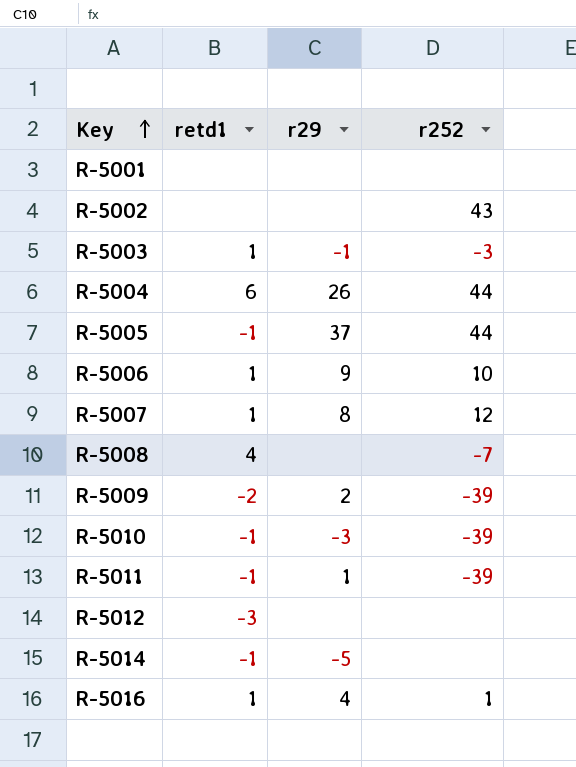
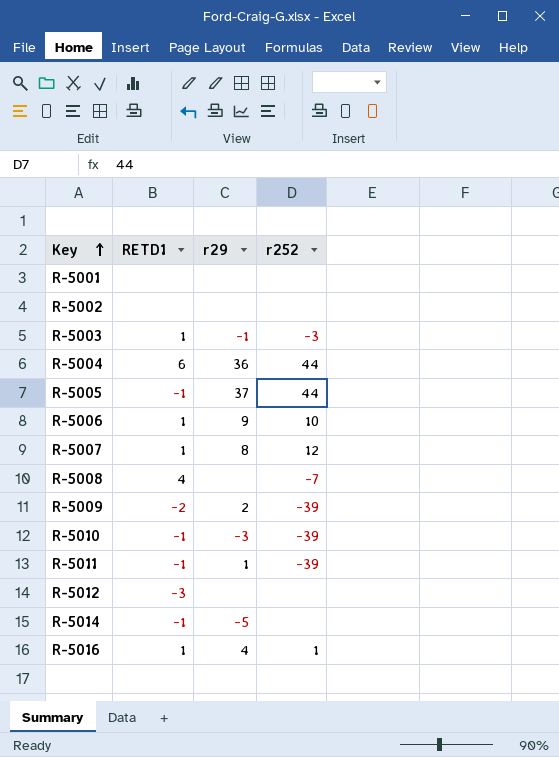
column name: retd1 -> RETD1
R-5002 | r252: 43 -> none
R-5004 | r29: 26 -> 36

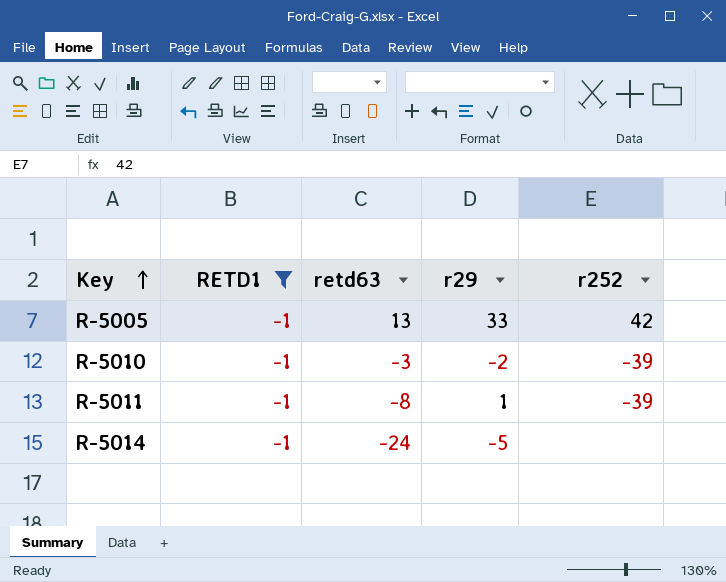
filter: none -> RETD1 = -1
column retd63 | position: none -> 3
R-5005 | r29: 37 -> 33
R-5005 | r252: 44 -> 42
R-5010 | r29: -3 -> -2

